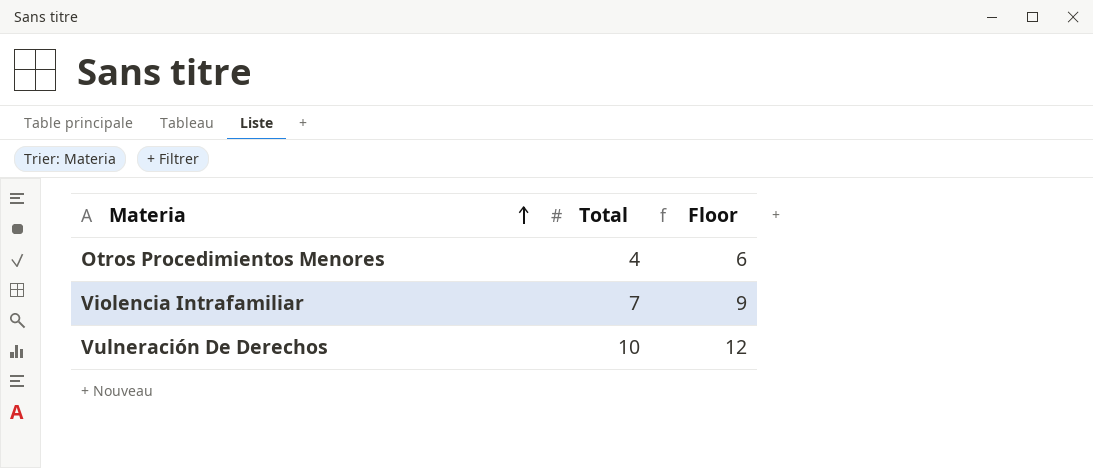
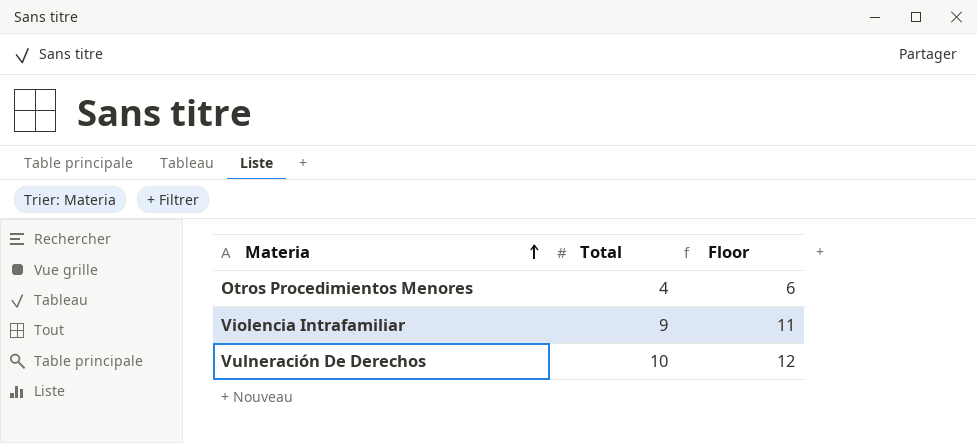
Violencia Intrafamiliar | Total: 7 -> 9
Violencia Intrafamiliar | Floor: 9 -> 11

